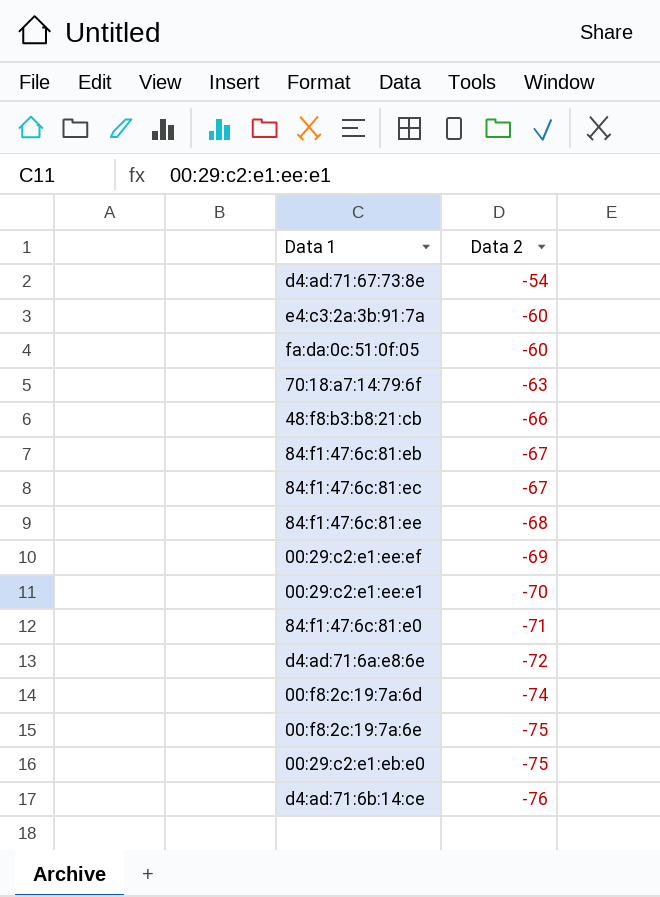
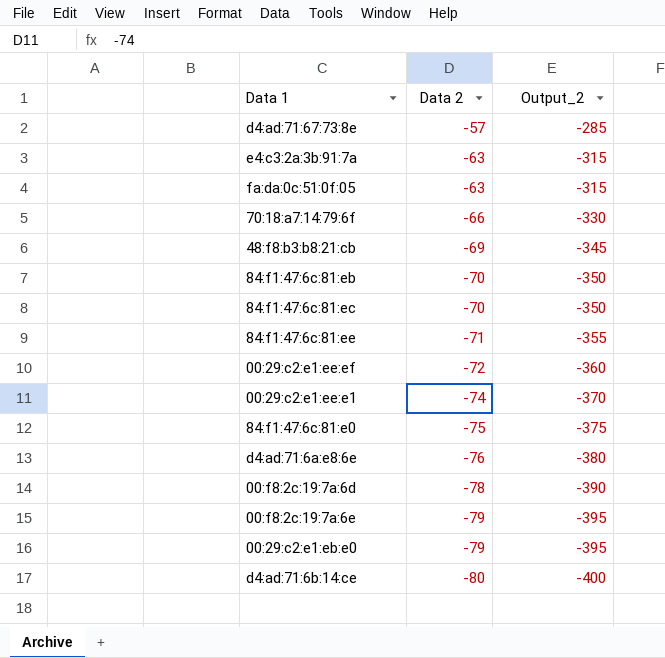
column Output_2 | formula: none -> [Data 2] * 5
d4:ad:71:67:73:8e | Data 2: -54 -> -57
e4:c3:2a:3b:91:7a | Data 2: -60 -> -63
fa:da:0c:51:0f:05 | Data 2: -60 -> -63
70:18:a7:14:79:6f | Data 2: -63 -> -66
48:f8:b3:b8:21:cb | Data 2: -66 -> -69
84:f1:47:6c:81:eb | Data 2: -67 -> -70
84:f1:47:6c:81:ec | Data 2: -67 -> -70
84:f1:47:6c:81:ee | Data 2: -68 -> -71
00:29:c2:e1:ee:ef | Data 2: -69 -> -72
00:29:c2:e1:ee:e1 | Data 2: -70 -> -74
84:f1:47:6c:81:e0 | Data 2: -71 -> -75
d4:ad:71:6a:e8:6e | Data 2: -72 -> -76
00:f8:2c:19:7a:6d | Data 2: -74 -> -78
00:f8:2c:19:7a:6e | Data 2: -75 -> -79
00:29:c2:e1:eb:e0 | Data 2: -75 -> -79
d4:ad:71:6b:14:ce | Data 2: -76 -> -80

